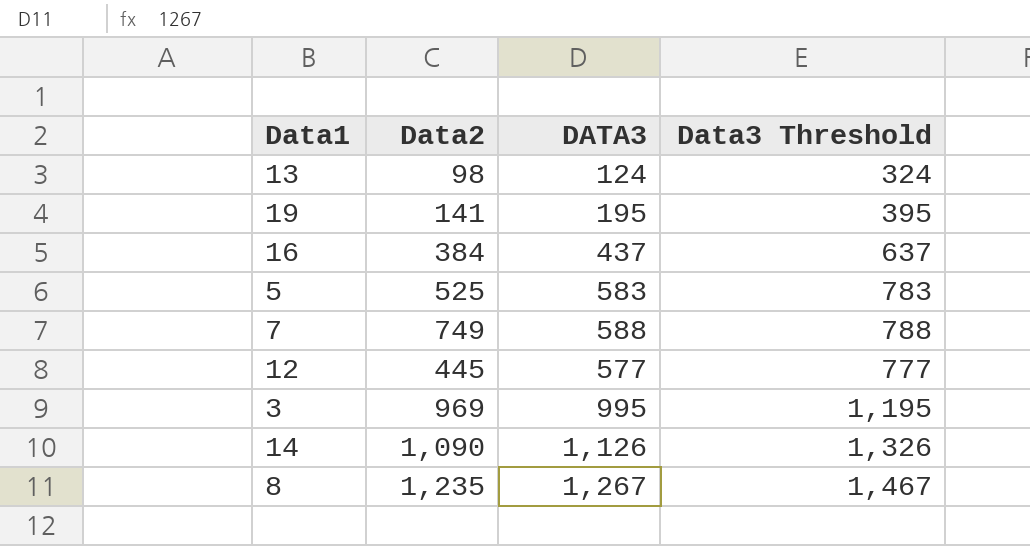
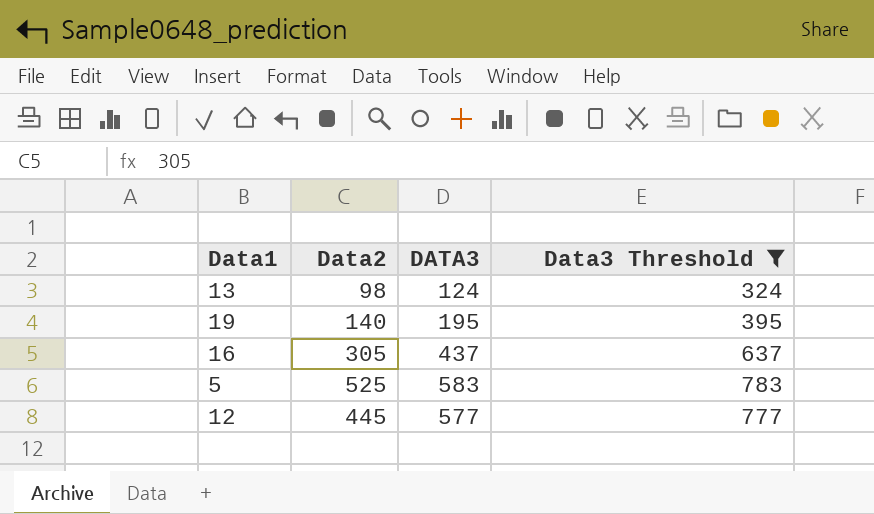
filter: none -> Data3 Threshold <= 783
19 | Data2: 141 -> 140
16 | Data2: 384 -> 305

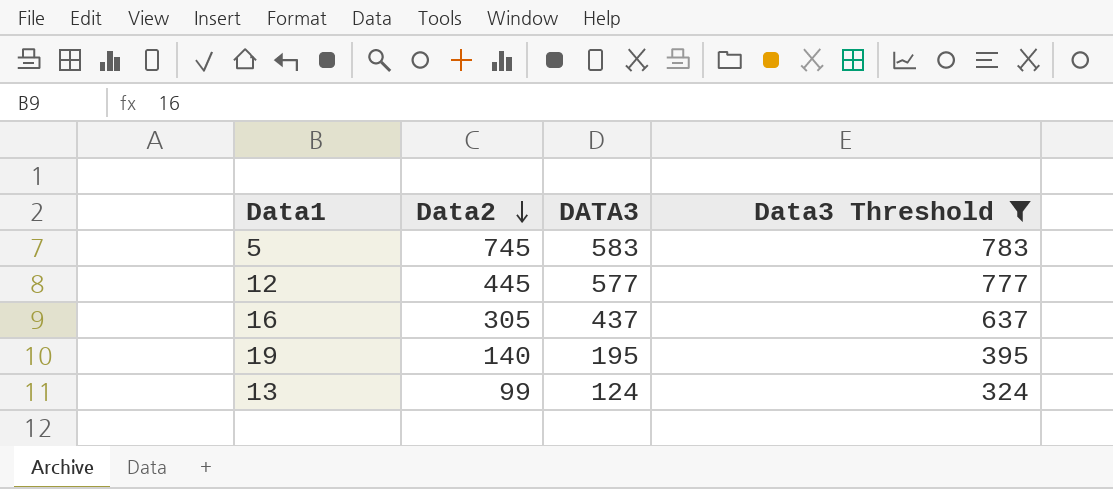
row order: none -> Data2 descending
5 | Data2: 525 -> 745
13 | Data2: 98 -> 99

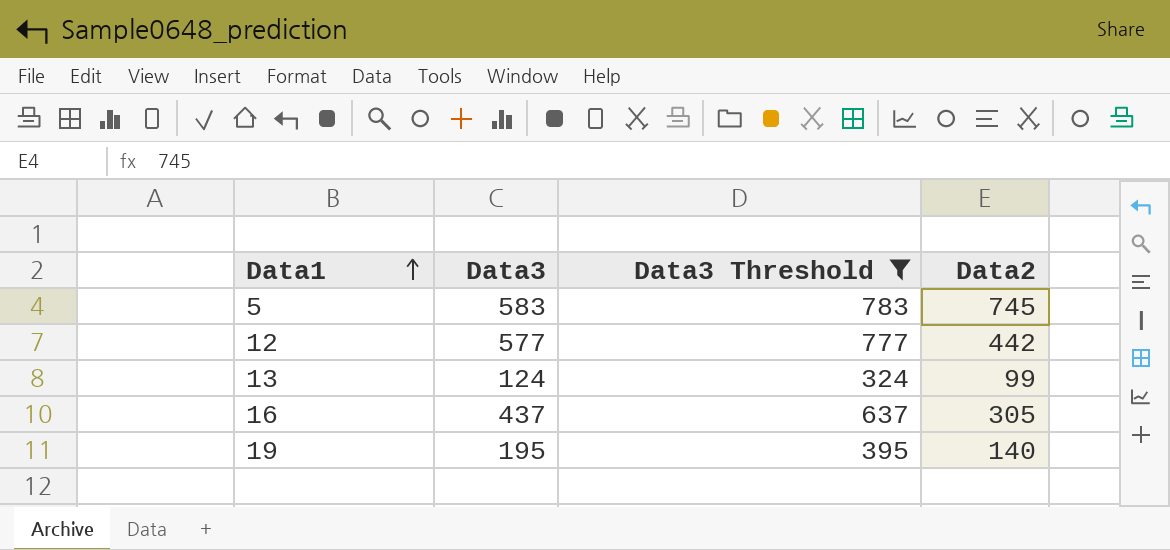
row order: Data2 descending -> Data1 ascending
column name: DATA3 -> Data3
column Data2 | position: 2 -> 4
12 | Data2: 445 -> 442

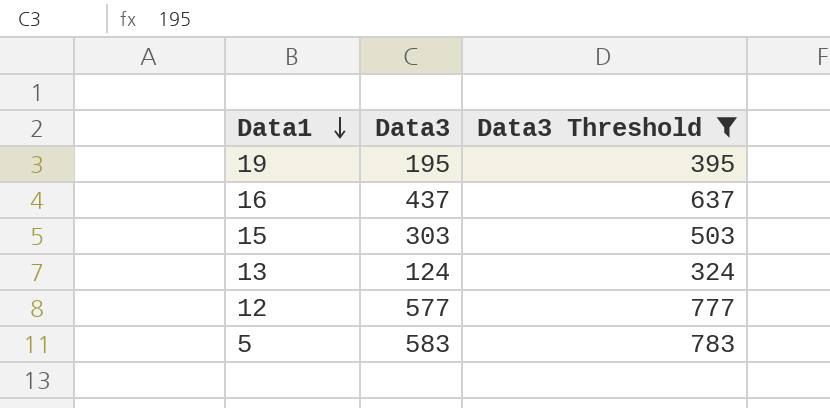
row order: Data1 ascending -> Data1 descending
column Data2 | position: 4 -> none
row 15: none -> 303 | 503

